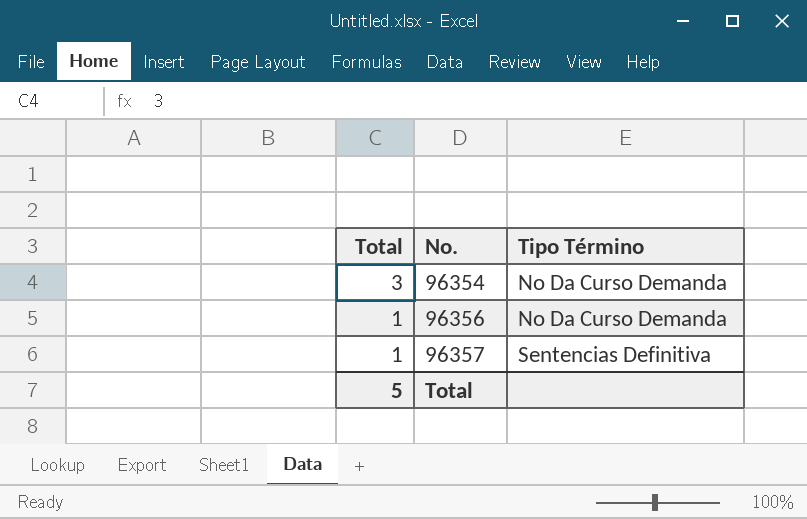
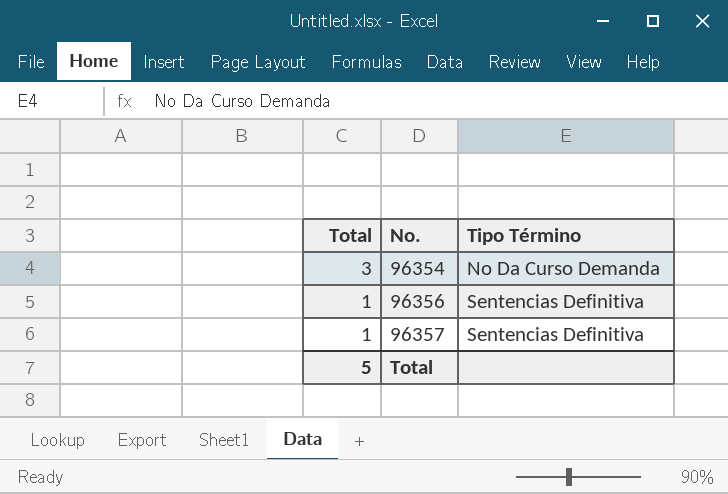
96356 | Tipo Término: No Da Curso Demanda -> Sentencias Definitiva

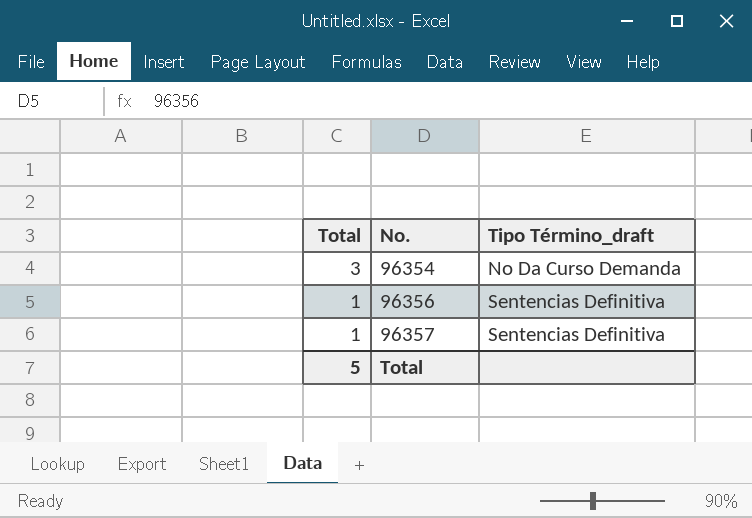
column name: Tipo Término -> Tipo Término_draft

